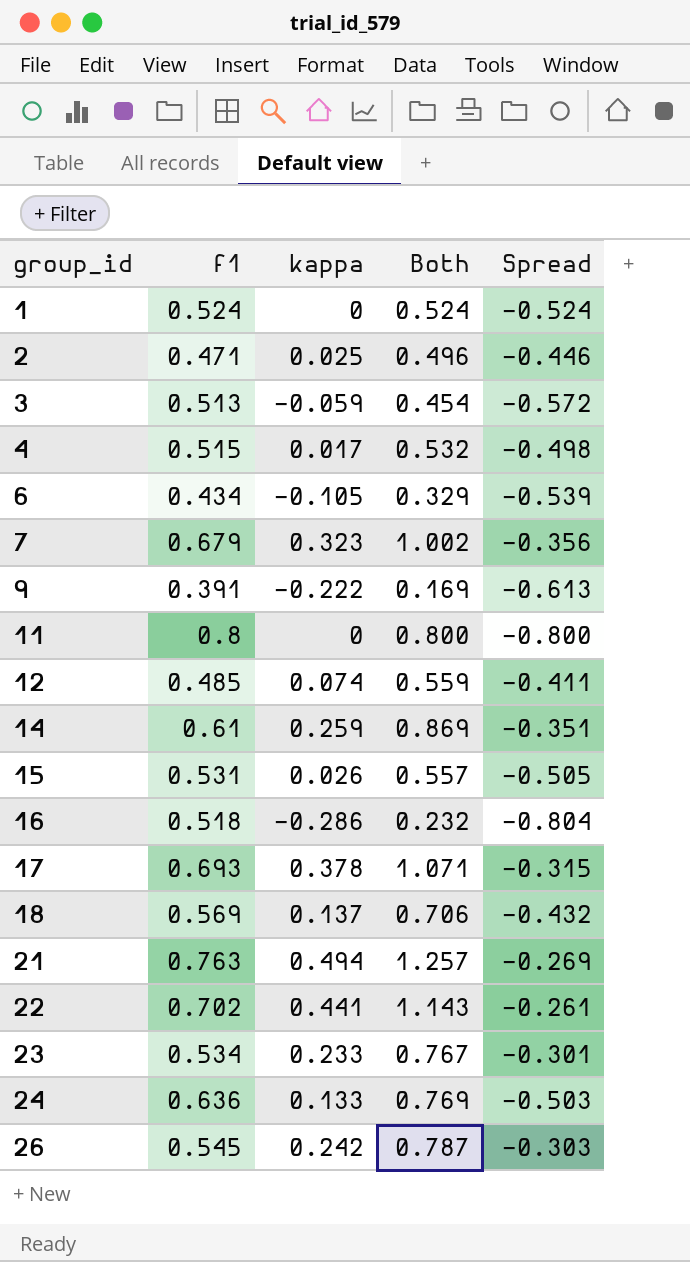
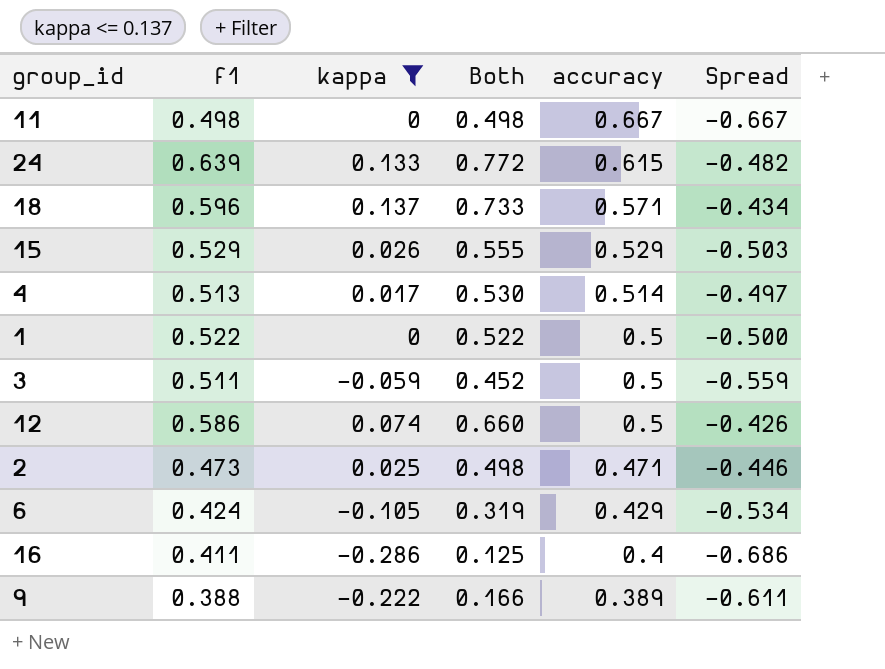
filter: none -> kappa <= 0.137
row order: group_id ascending -> accuracy descending
column accuracy | position: none -> 5
column Spread | formula: [kappa] - [f1] -> [kappa] - [accuracy]
11 | f1: 0.8 -> 0.498
11 | Both: 0.800 -> 0.498
24 | f1: 0.636 -> 0.639
24 | Both: 0.769 -> 0.772
18 | f1: 0.569 -> 0.596
18 | Both: 0.706 -> 0.733
15 | f1: 0.531 -> 0.529
15 | Both: 0.557 -> 0.555
4 | f1: 0.515 -> 0.513
4 | Both: 0.532 -> 0.530
1 | f1: 0.524 -> 0.522
1 | Both: 0.524 -> 0.522
3 | f1: 0.513 -> 0.511
3 | Both: 0.454 -> 0.452
12 | f1: 0.485 -> 0.586
12 | Both: 0.559 -> 0.660
2 | f1: 0.471 -> 0.473
2 | Both: 0.496 -> 0.498
6 | f1: 0.434 -> 0.424
6 | Both: 0.329 -> 0.319
16 | f1: 0.518 -> 0.411
16 | Both: 0.232 -> 0.125
9 | f1: 0.391 -> 0.388
9 | Both: 0.169 -> 0.166

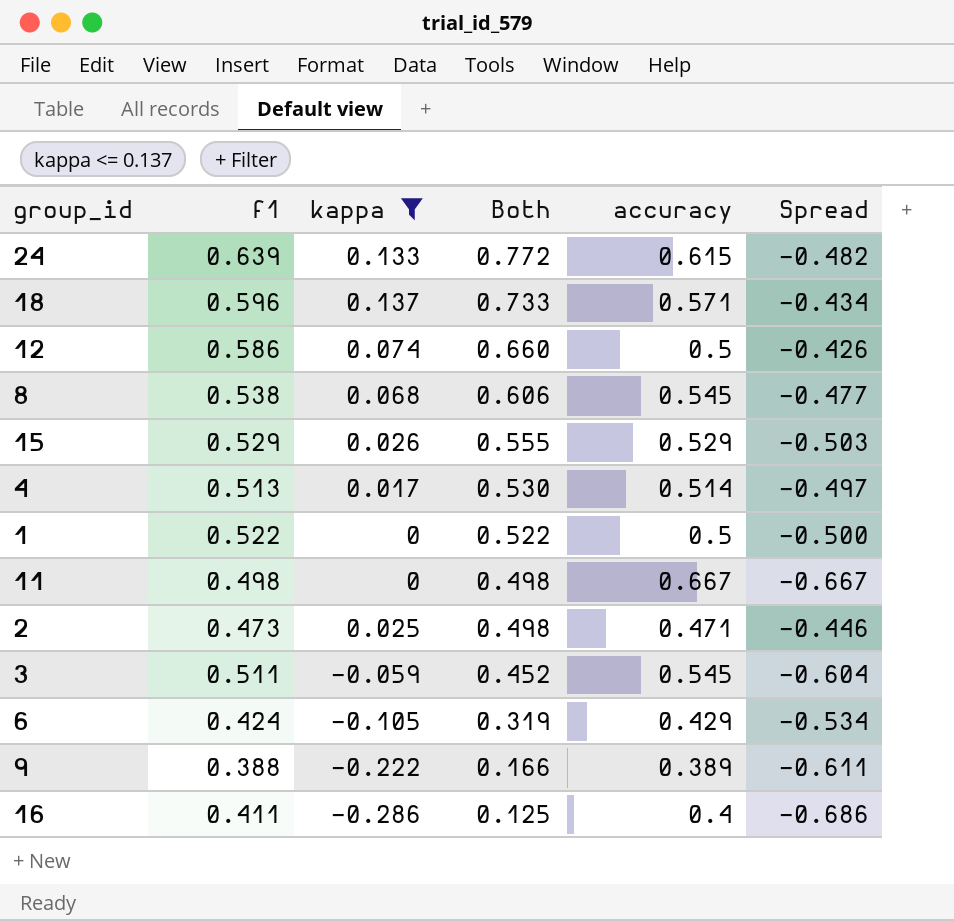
row order: accuracy descending -> Both descending
row 8: none -> 0.538 | 0.068 | 0.606 | 0.545 | -0.477
3 | accuracy: 0.5 -> 0.545
3 | Spread: -0.559 -> -0.604

